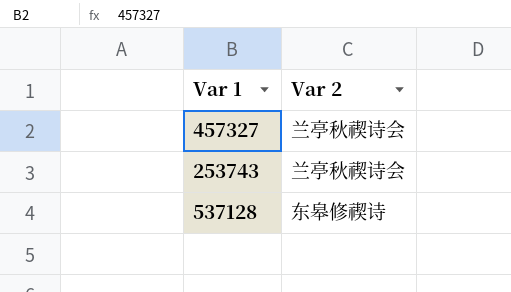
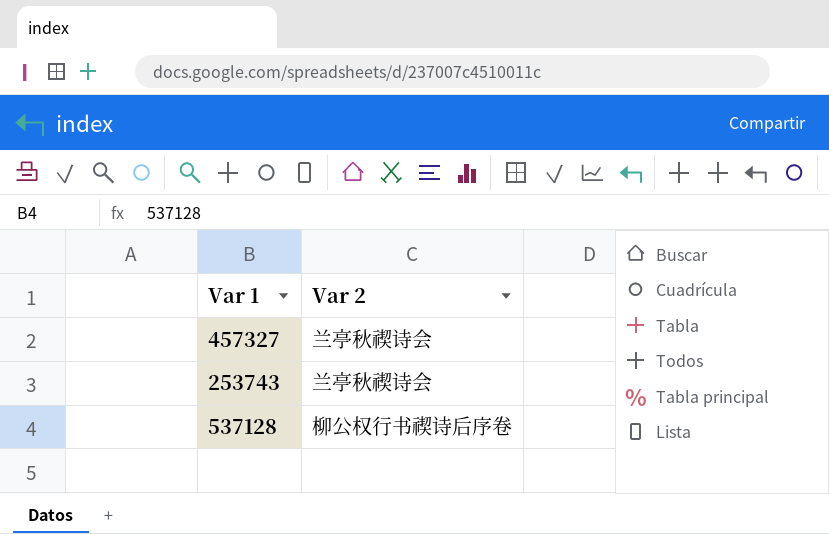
537128 | Var 2: 东皋修禊诗 -> 柳公权行书禊诗后序卷

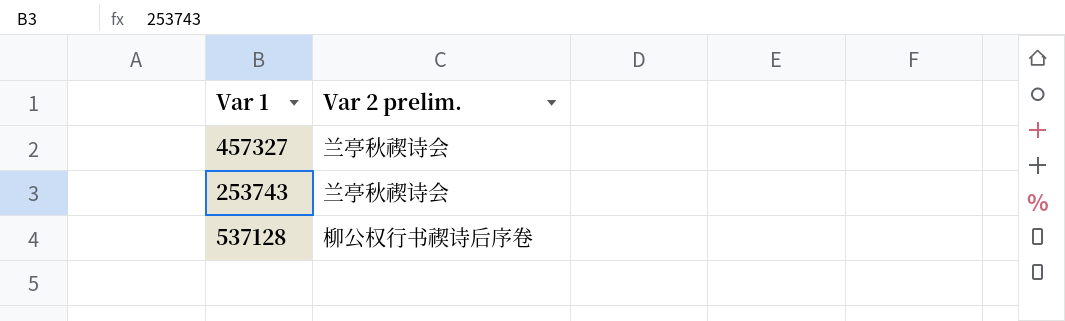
column name: Var 2 -> Var 2 prelim.

